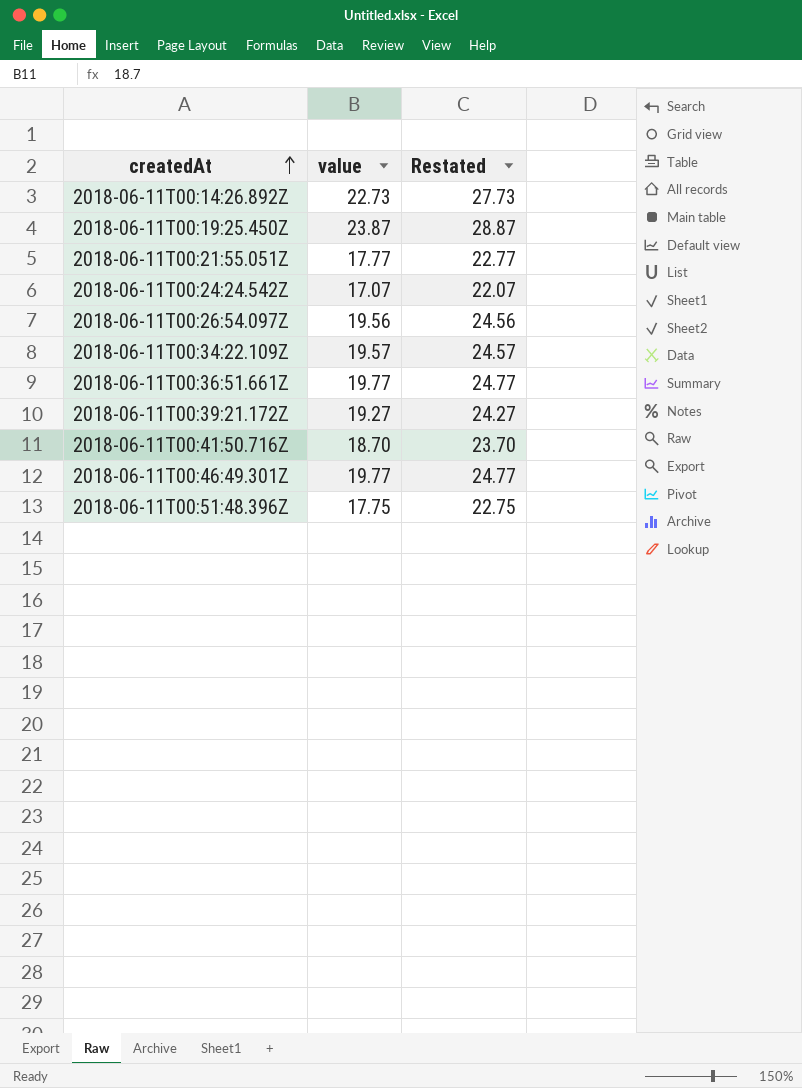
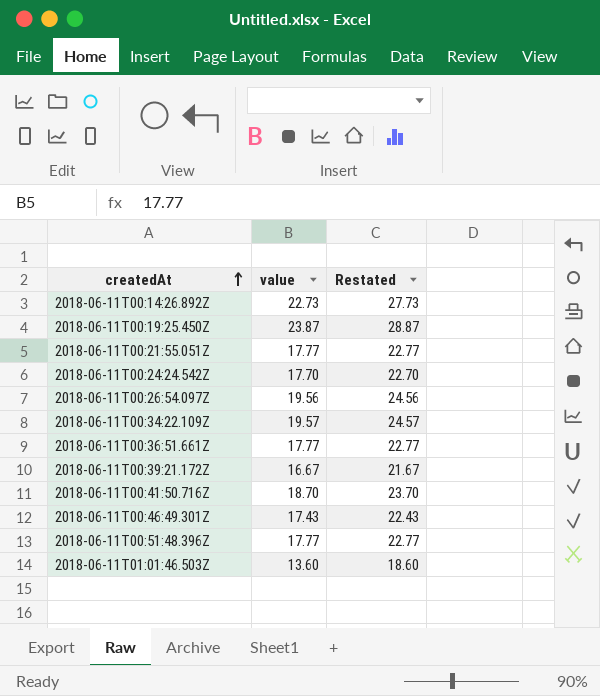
2018-06-11T00:24:24.542Z | value: 17.07 -> 17.70
2018-06-11T00:24:24.542Z | Restated: 22.07 -> 22.70
2018-06-11T00:36:51.661Z | value: 19.77 -> 17.77
2018-06-11T00:36:51.661Z | Restated: 24.77 -> 22.77
2018-06-11T00:39:21.172Z | value: 19.27 -> 16.67
2018-06-11T00:39:21.172Z | Restated: 24.27 -> 21.67
2018-06-11T00:46:49.301Z | value: 19.77 -> 17.43
2018-06-11T00:46:49.301Z | Restated: 24.77 -> 22.43
2018-06-11T00:51:48.396Z | value: 17.75 -> 17.77
2018-06-11T00:51:48.396Z | Restated: 22.75 -> 22.77
row 2018-06-11T01:01:46.503Z: none -> 13.60 | 18.60

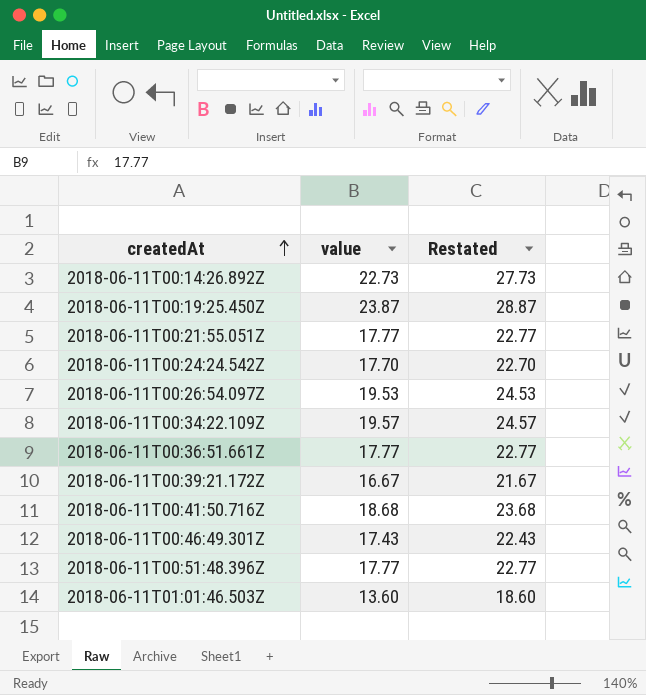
2018-06-11T00:26:54.097Z | value: 19.56 -> 19.53
2018-06-11T00:26:54.097Z | Restated: 24.56 -> 24.53
2018-06-11T00:41:50.716Z | value: 18.70 -> 18.68
2018-06-11T00:41:50.716Z | Restated: 23.70 -> 23.68

